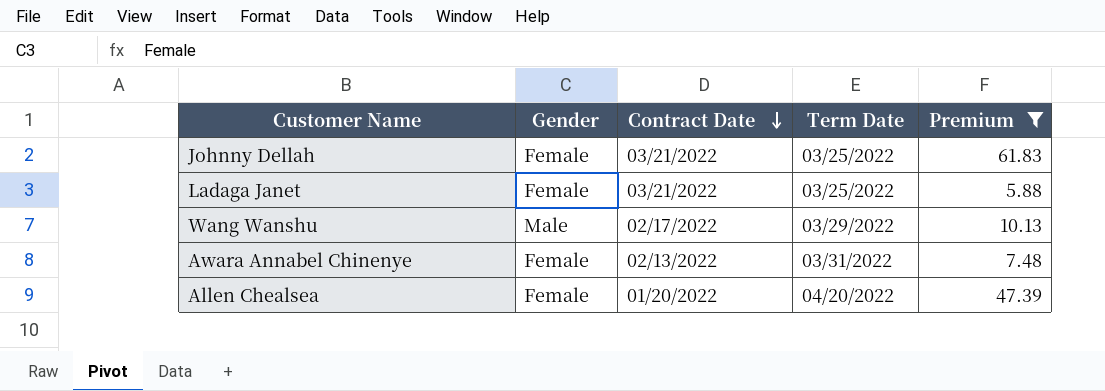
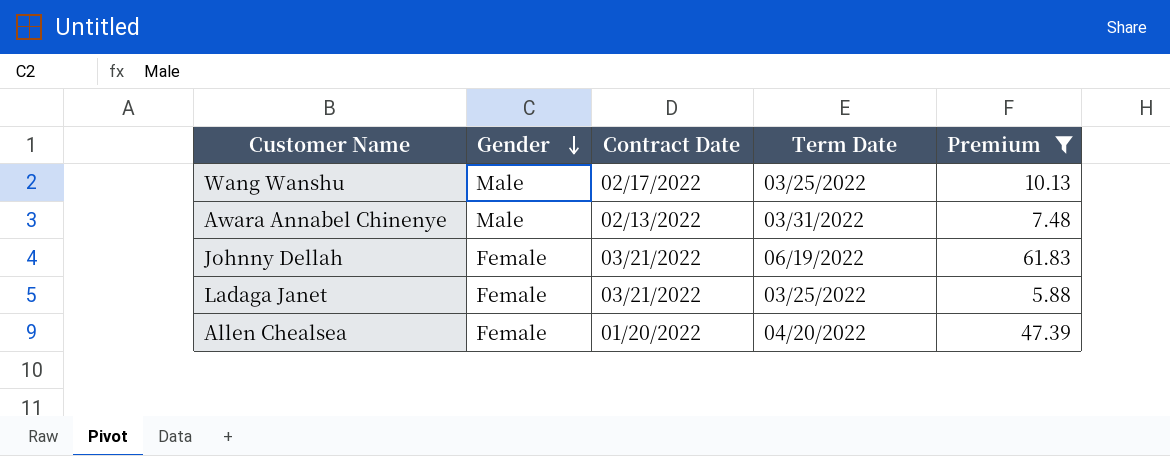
row order: Contract Date descending -> Gender descending
Wang Wanshu | Term Date: 03/29/2022 -> 03/25/2022
Awara Annabel Chinenye | Gender: Female -> Male
Johnny Dellah | Term Date: 03/25/2022 -> 06/19/2022

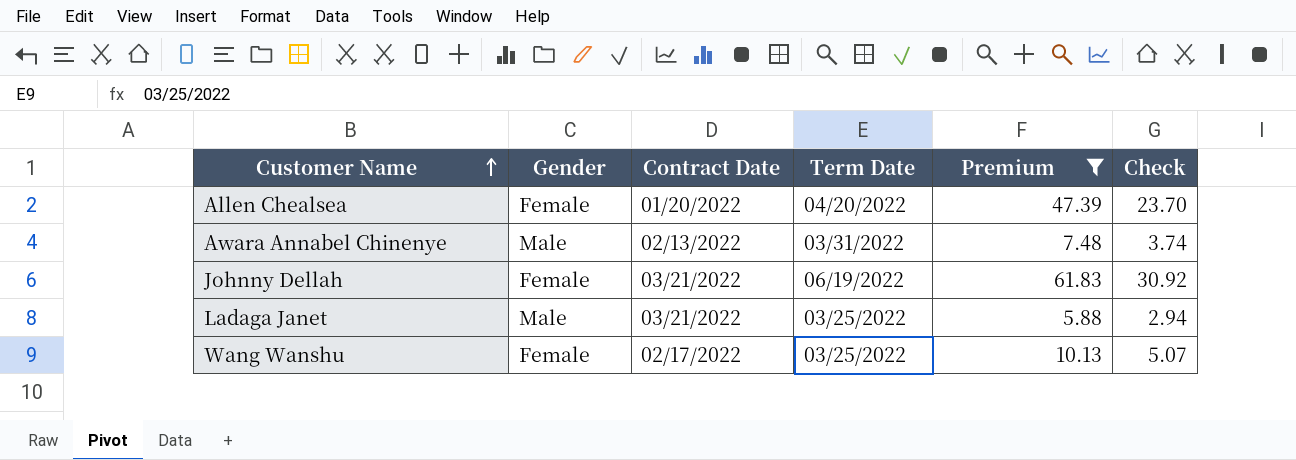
row order: Gender descending -> Customer Name ascending
column Check | formula: none -> [Premium] * 0.5
Ladaga Janet | Gender: Female -> Male
Wang Wanshu | Gender: Male -> Female

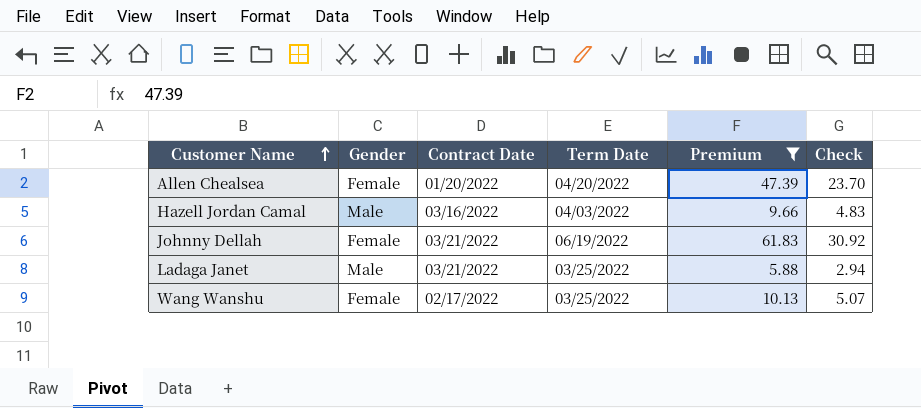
row Awara Annabel Chinenye: Male | 02/13/2022 | 03/31/2022 | 7.48 | 3.74 -> none
row Hazell Jordan Camal: none -> Male | 03/16/2022 | 04/03/2022 | 9.66 | 4.83

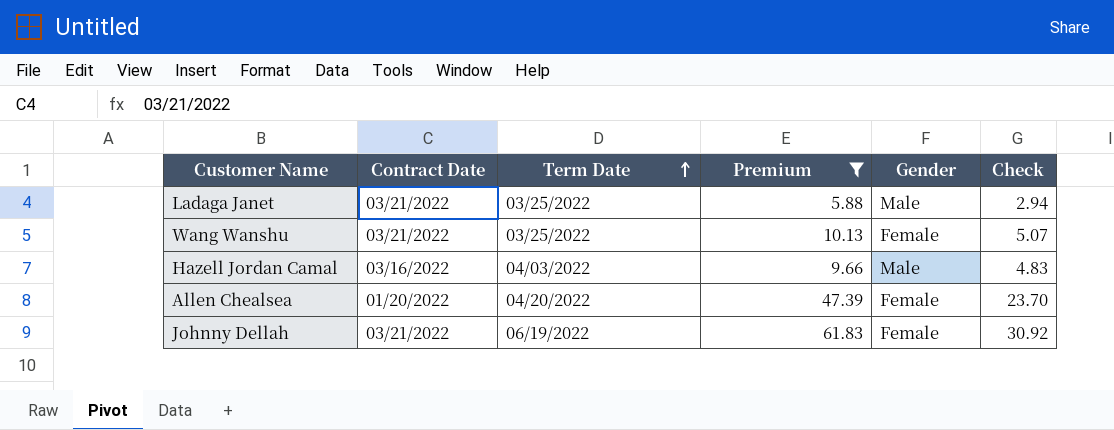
row order: Customer Name ascending -> Term Date ascending
column Gender | position: 2 -> 5
Wang Wanshu | Contract Date: 02/17/2022 -> 03/21/2022

